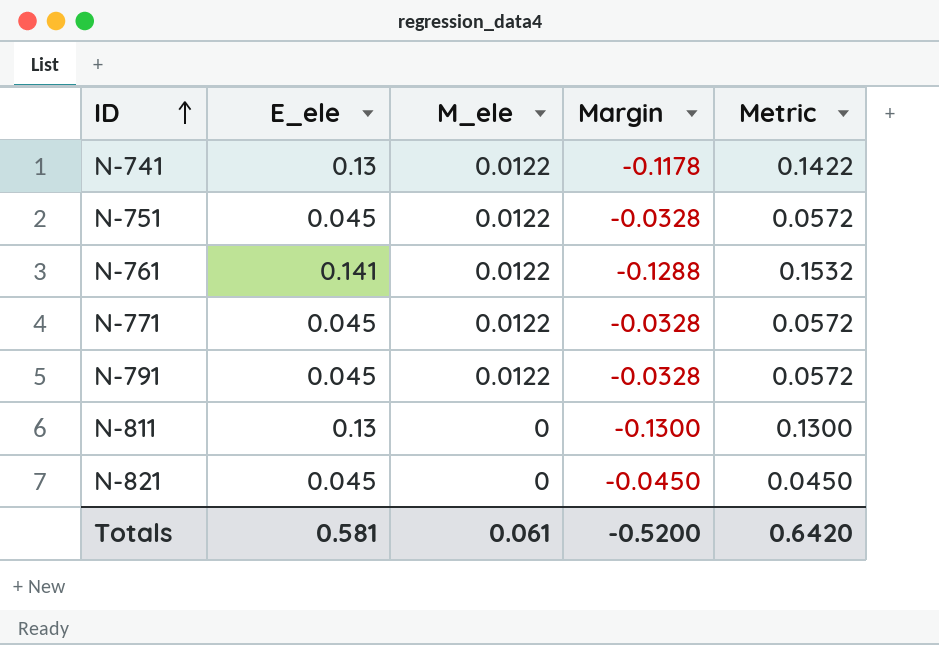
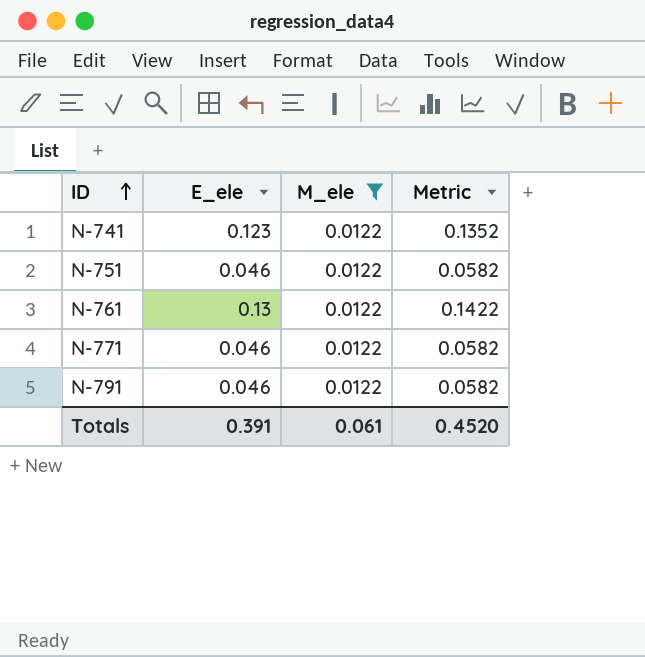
filter: none -> M_ele = 0.0122
column Margin | formula: [M_ele] - [E_ele] -> none
N-741 | E_ele: 0.13 -> 0.123
N-741 | Metric: 0.1422 -> 0.1352
N-751 | E_ele: 0.045 -> 0.046
N-751 | Metric: 0.0572 -> 0.0582
N-761 | E_ele: 0.141 -> 0.13
N-761 | Metric: 0.1532 -> 0.1422
N-771 | E_ele: 0.045 -> 0.046
N-771 | Metric: 0.0572 -> 0.0582
N-791 | E_ele: 0.045 -> 0.046
N-791 | Metric: 0.0572 -> 0.0582
Totals | E_ele: 0.581 -> 0.391
Totals | Metric: 0.6420 -> 0.4520

